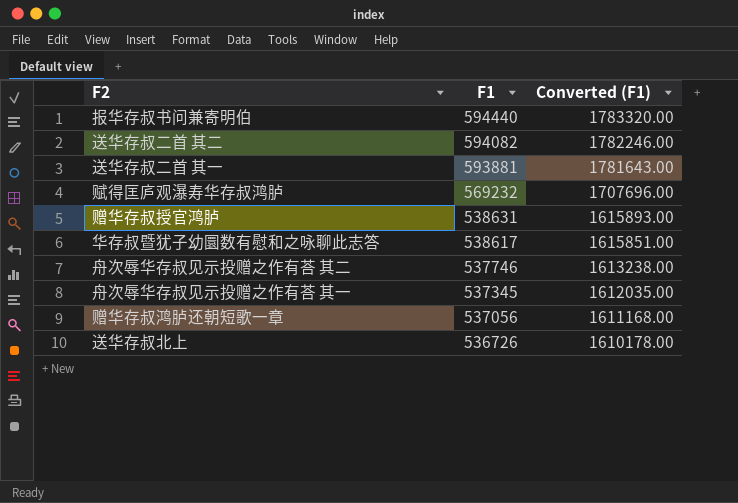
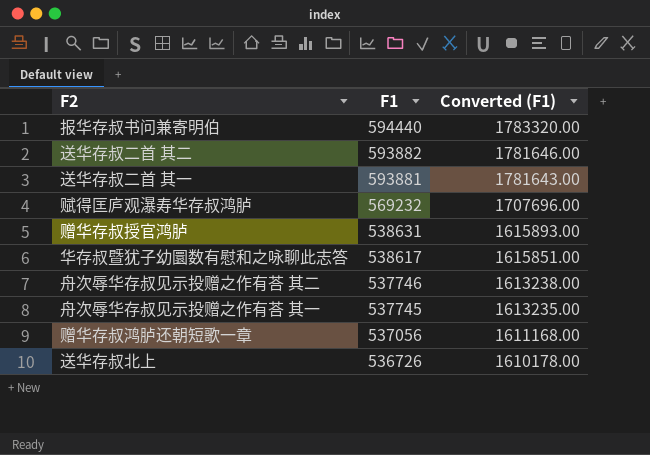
送华存叔二首 其二 | F1: 594082 -> 593882
送华存叔二首 其二 | Converted (F1): 1782246.00 -> 1781646.00
舟次辱华存叔见示投赠之作有荅 其一 | F1: 537345 -> 537745
舟次辱华存叔见示投赠之作有荅 其一 | Converted (F1): 1612035.00 -> 1613235.00

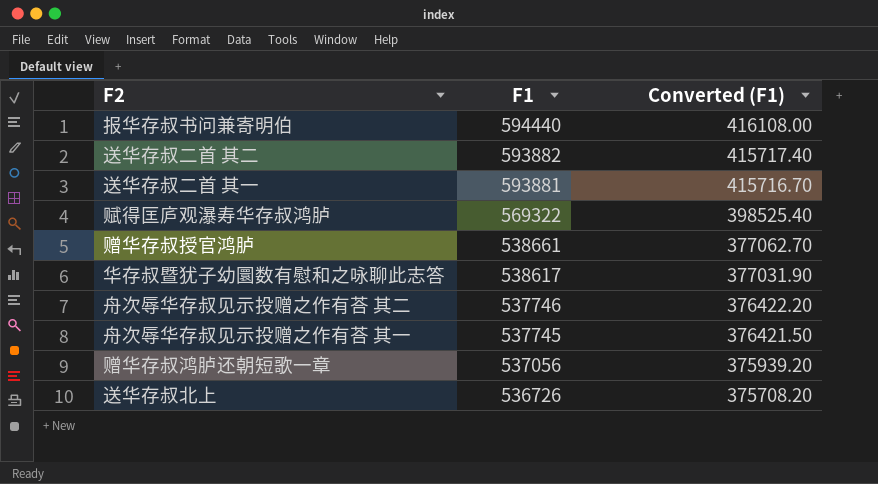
column Converted (F1) | formula: [F1] * 3 -> [F1] * 0.7
赋得匡庐观瀑寿华存叔鸿胪 | F1: 569232 -> 569322
赠华存叔授官鸿胪 | F1: 538631 -> 538661

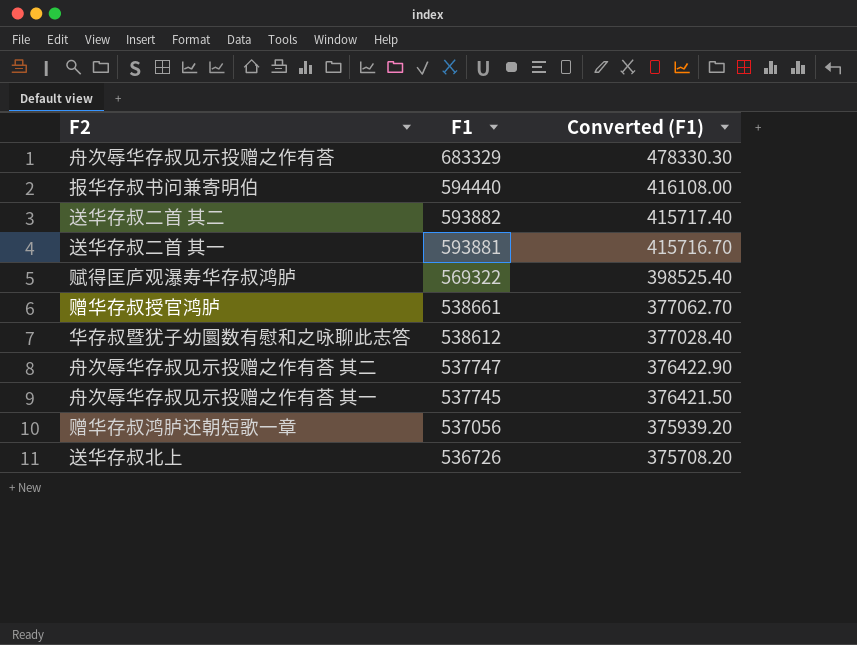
row 舟次辱华存叔见示投赠之作有荅: none -> 683329 | 478330.30
华存叔暨犹子幼圜数有慰和之咏聊此志答 | F1: 538617 -> 538612
华存叔暨犹子幼圜数有慰和之咏聊此志答 | Converted (F1): 377031.90 -> 377028.40
舟次辱华存叔见示投赠之作有荅 其二 | F1: 537746 -> 537747
舟次辱华存叔见示投赠之作有荅 其二 | Converted (F1): 376422.20 -> 376422.90

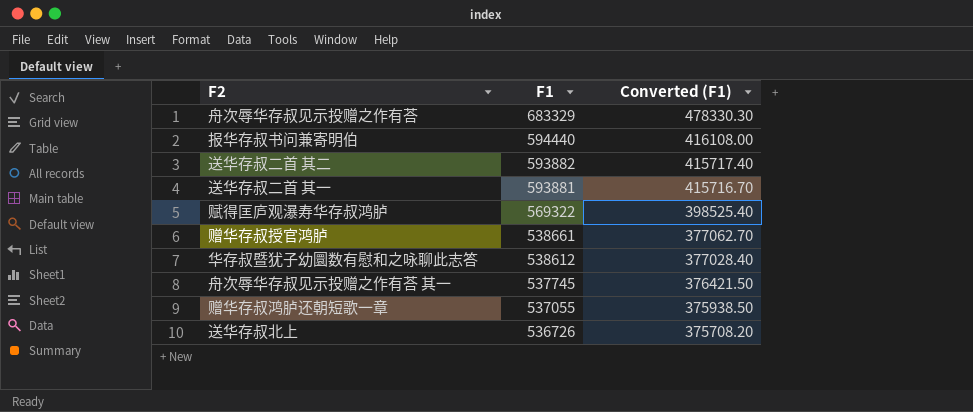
row 舟次辱华存叔见示投赠之作有荅 其二: 537747 | 376422.90 -> none
赠华存叔鸿胪还朝短歌一章 | F1: 537056 -> 537055
赠华存叔鸿胪还朝短歌一章 | Converted (F1): 375939.20 -> 375938.50

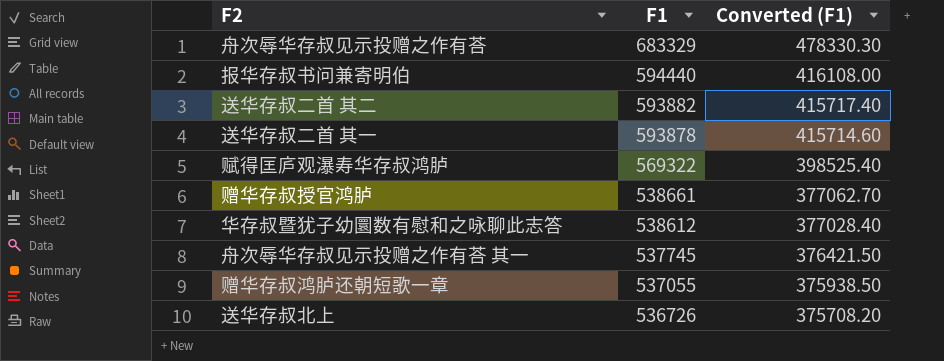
送华存叔二首 其一 | F1: 593881 -> 593878
送华存叔二首 其一 | Converted (F1): 415716.70 -> 415714.60

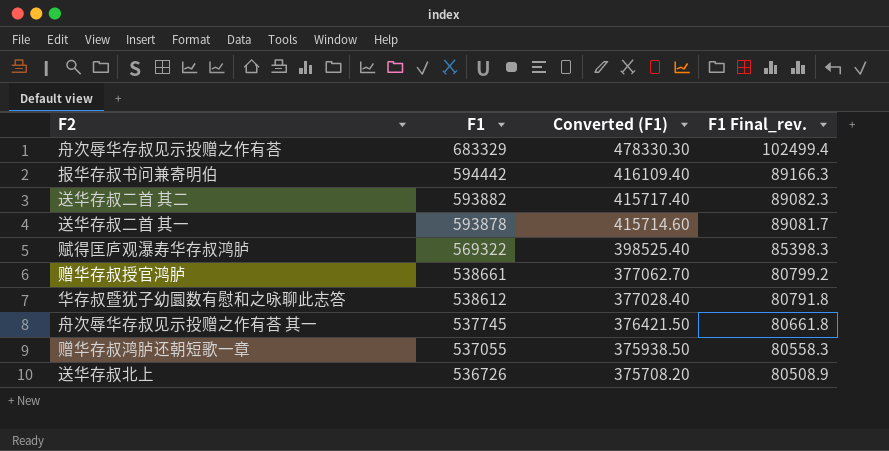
column F1 Final_rev. | formula: none -> [F1] * 0.15
报华存叔书问兼寄明伯 | F1: 594440 -> 594442
报华存叔书问兼寄明伯 | Converted (F1): 416108.00 -> 416109.40

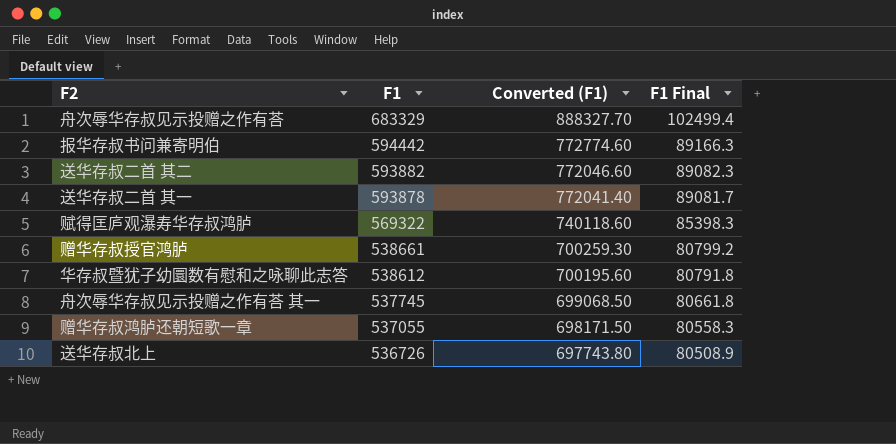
column Converted (F1) | formula: [F1] * 0.7 -> [F1] * 1.3
column name: F1 Final_rev. -> F1 Final

